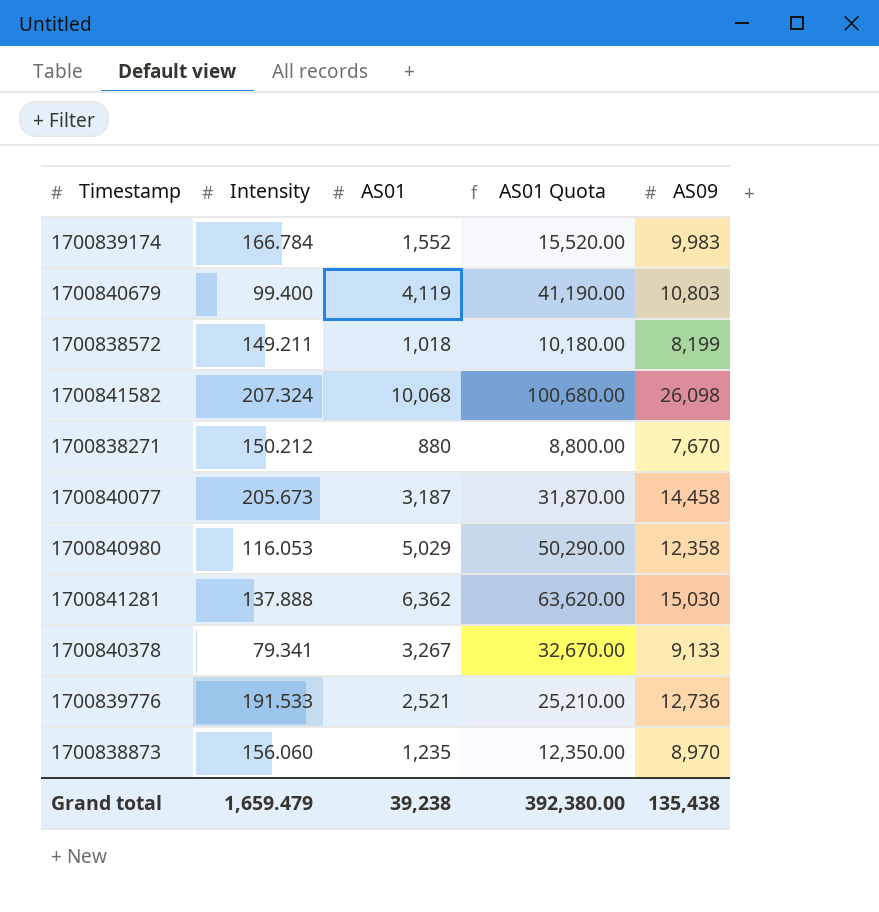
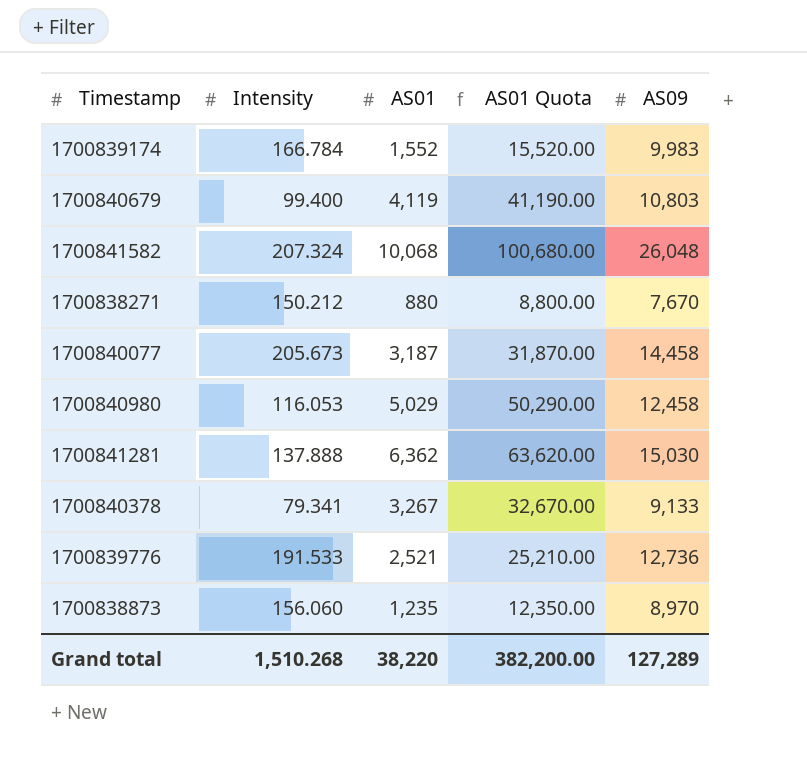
row 1700838572: 149.211 | 1,018 | 10,180.00 | 8,199 -> none
1700841582 | AS09: 26,098 -> 26,048
1700840980 | AS09: 12,358 -> 12,458
Grand total | Intensity: 1,659.479 -> 1,510.268
Grand total | AS01: 39,238 -> 38,220
Grand total | AS01 Quota: 392,380.00 -> 382,200.00
Grand total | AS09: 135,438 -> 127,289

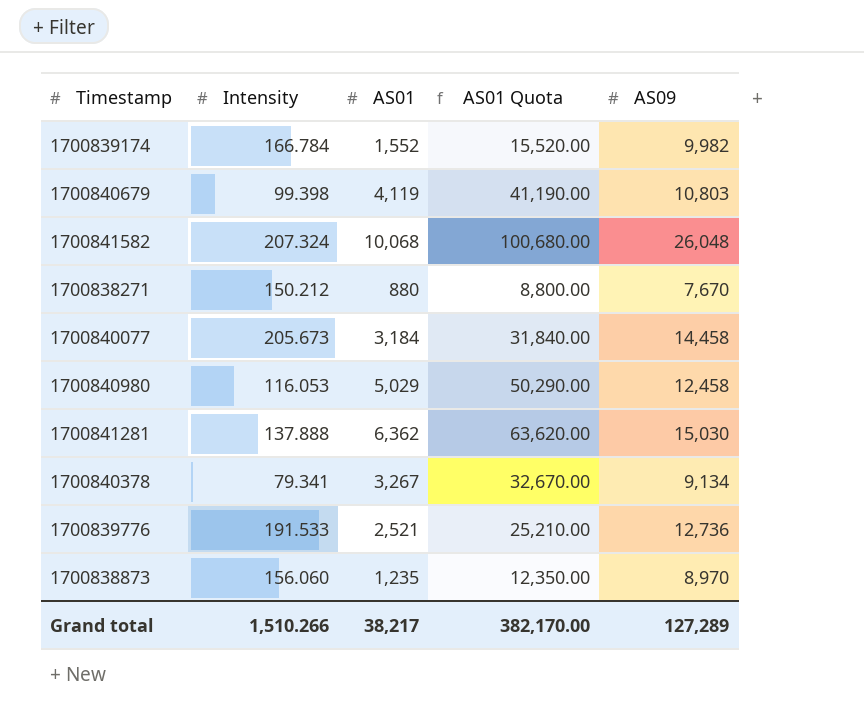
1700839174 | AS09: 9,983 -> 9,982
1700840679 | Intensity: 99.400 -> 99.398
1700840077 | AS01: 3,187 -> 3,184
1700840077 | AS01 Quota: 31,870.00 -> 31,840.00
1700840378 | AS09: 9,133 -> 9,134
Grand total | Intensity: 1,510.268 -> 1,510.266
Grand total | AS01: 38,220 -> 38,217
Grand total | AS01 Quota: 382,200.00 -> 382,170.00

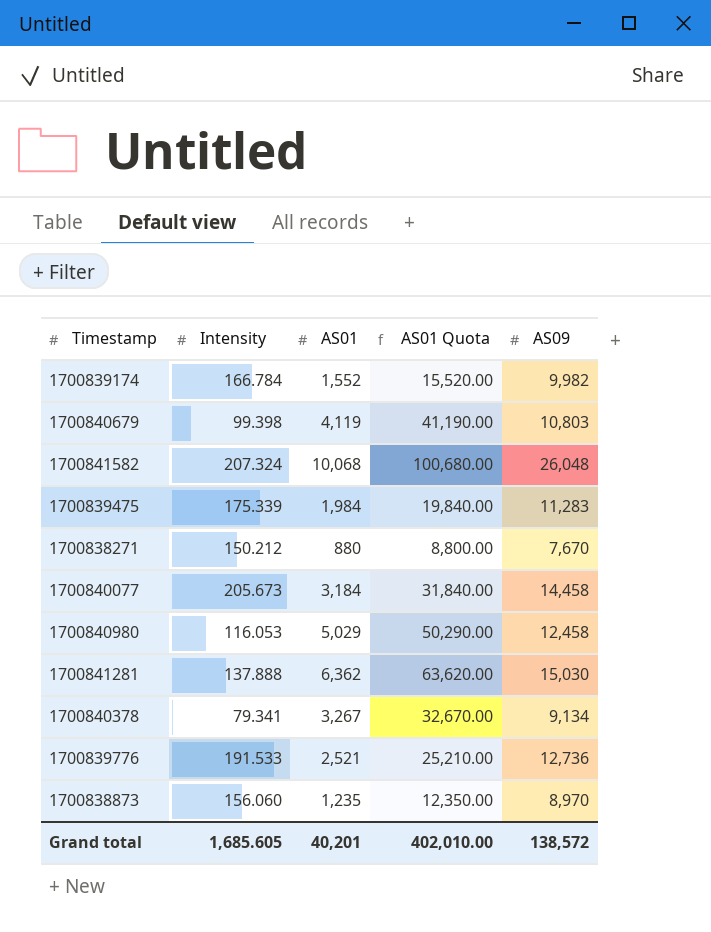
row 1700839475: none -> 175.339 | 1,984 | 19,840.00 | 11,283
Grand total | Intensity: 1,510.266 -> 1,685.605
Grand total | AS01: 38,217 -> 40,201
Grand total | AS01 Quota: 382,170.00 -> 402,010.00
Grand total | AS09: 127,289 -> 138,572

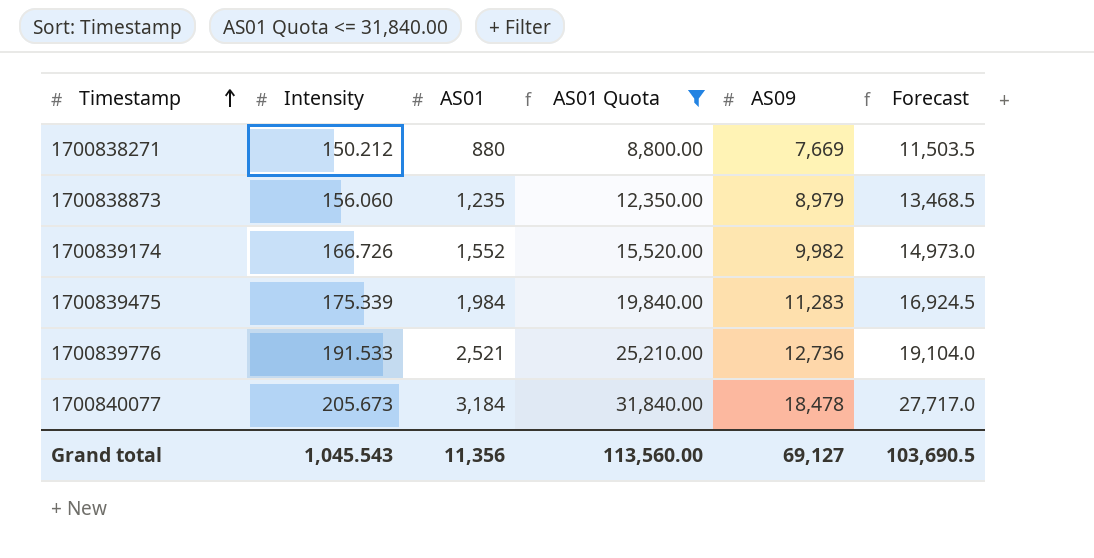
filter: none -> AS01 Quota <= 31,840.00
row order: none -> Timestamp ascending
column Forecast | formula: none -> [AS09] * 1.5
1700838271 | AS09: 7,670 -> 7,669
1700838873 | AS09: 8,970 -> 8,979
1700839174 | Intensity: 166.784 -> 166.726
1700840077 | AS09: 14,458 -> 18,478
Grand total | Intensity: 1,685.605 -> 1,045.543
Grand total | AS01: 40,201 -> 11,356
Grand total | AS01 Quota: 402,010.00 -> 113,560.00
Grand total | AS09: 138,572 -> 69,127

